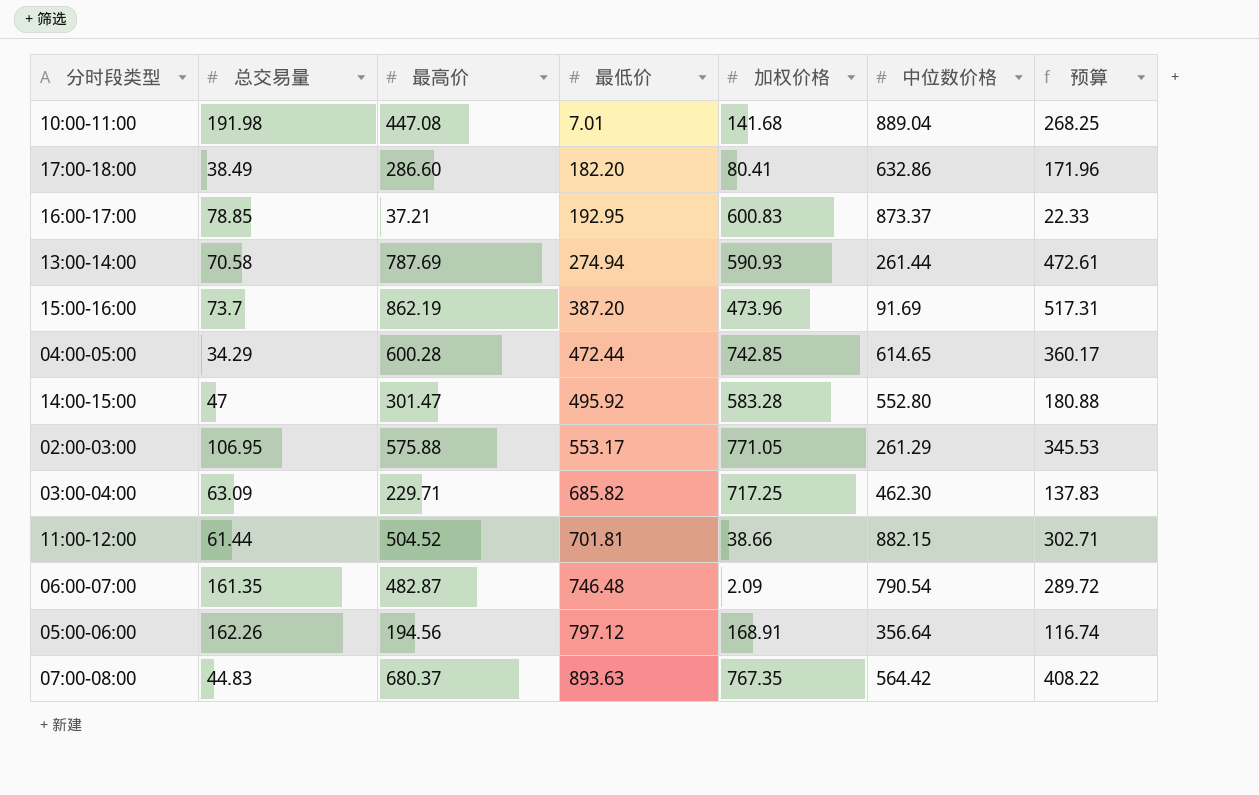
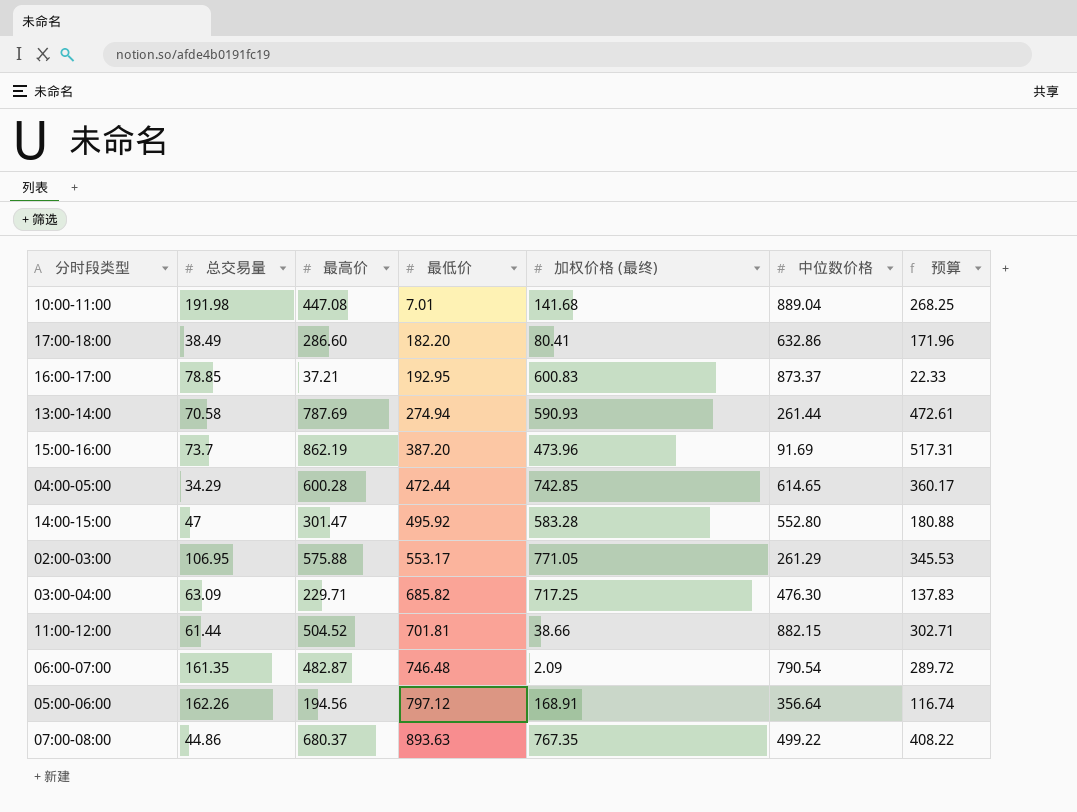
column name: 加权价格 -> 加权价格 (最终)
03:00-04:00 | 中位数价格: 462.30 -> 476.30
07:00-08:00 | 总交易量: 44.83 -> 44.86
07:00-08:00 | 中位数价格: 564.42 -> 499.22

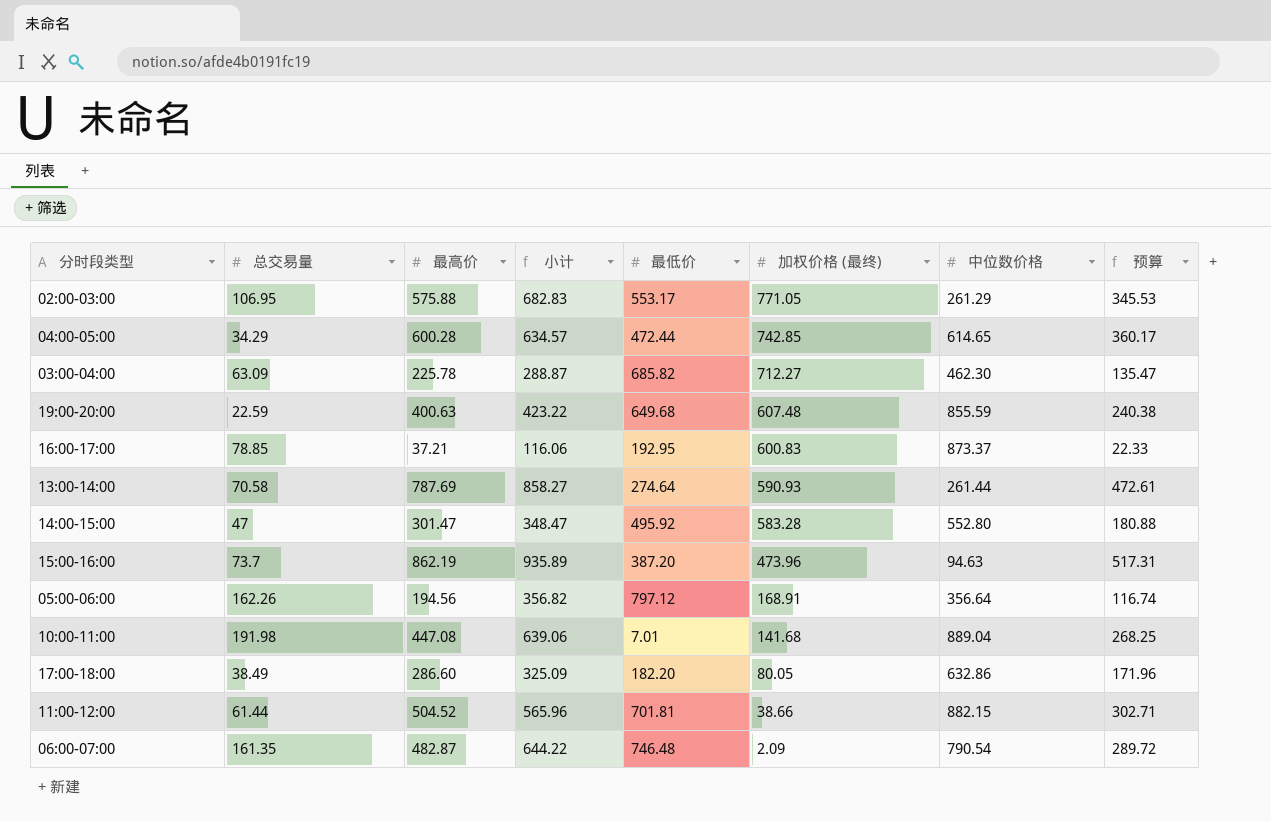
row order: 最低价 ascending -> 加权价格 (最终) descending
column 小计 | formula: none -> [总交易量] + [最高价]
row 07:00-08:00: 44.86 | 680.37 | 893.63 | 767.35 | 499.22 | 408.22 -> none
03:00-04:00 | 最高价: 229.71 -> 225.78
03:00-04:00 | 加权价格 (最终): 717.25 -> 712.27
03:00-04:00 | 中位数价格: 476.30 -> 462.30
03:00-04:00 | 预算: 137.83 -> 135.47
row 19:00-20:00: none -> 22.59 | 400.63 | 423.22 | 649.68 | 607.48 | 855.59 | 240.38
13:00-14:00 | 最低价: 274.94 -> 274.64
15:00-16:00 | 中位数价格: 91.69 -> 94.63
17:00-18:00 | 加权价格 (最终): 80.41 -> 80.05

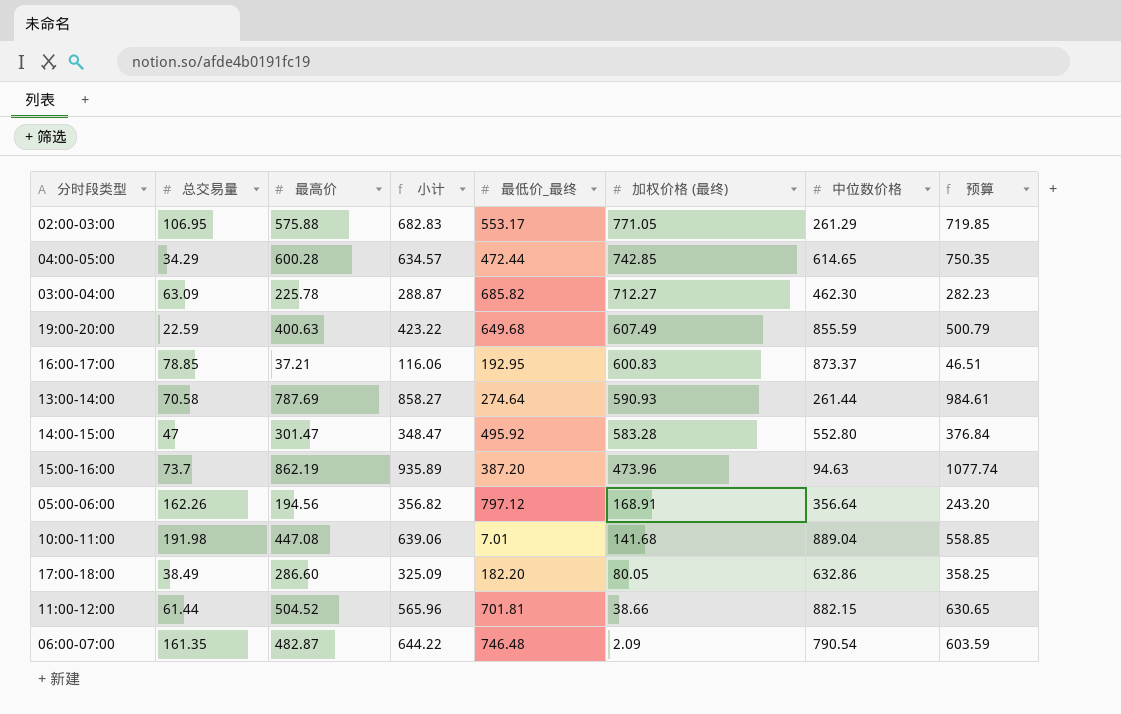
column name: 最低价 -> 最低价_最终
column 预算 | formula: [最高价] * 0.6 -> [最高价] * 1.25
19:00-20:00 | 加权价格 (最终): 607.48 -> 607.49

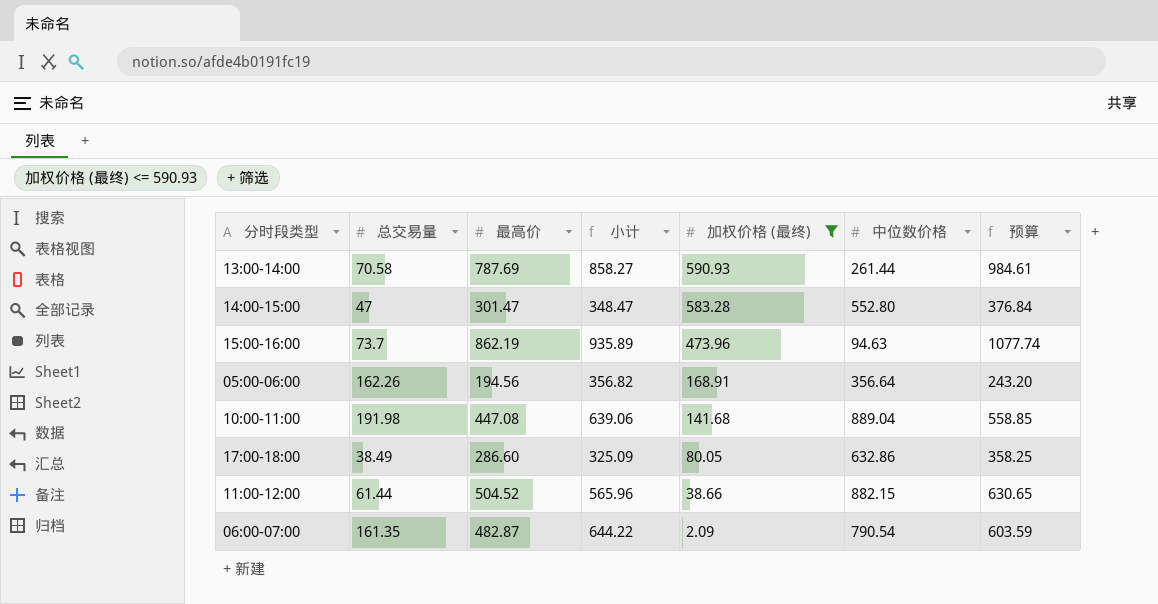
filter: none -> 加权价格 (最终) <= 590.93
column 最低价_最终 | position: 5 -> none

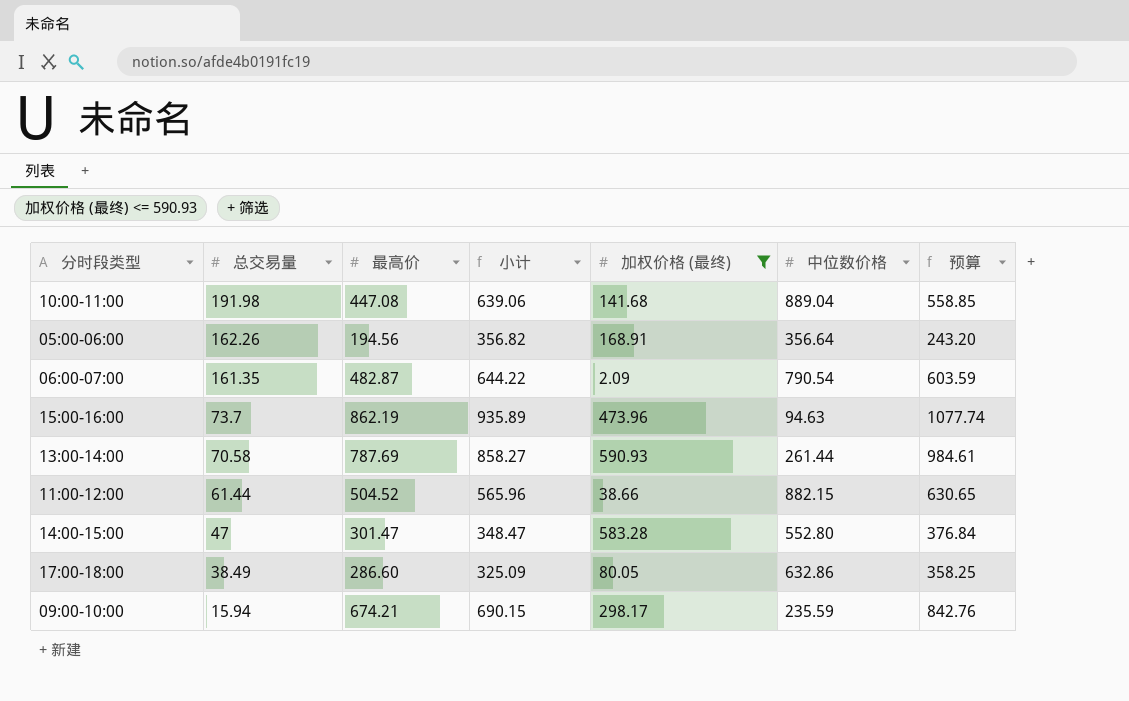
row order: 加权价格 (最终) descending -> 总交易量 descending
row 09:00-10:00: none -> 15.94 | 674.21 | 690.15 | 298.17 | 235.59 | 842.76

